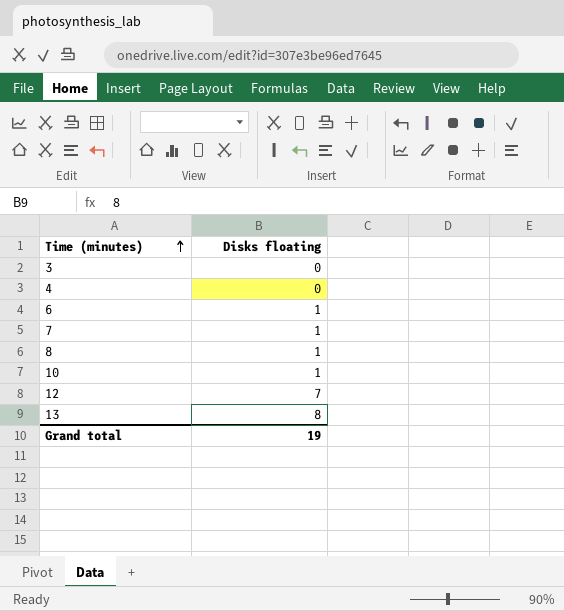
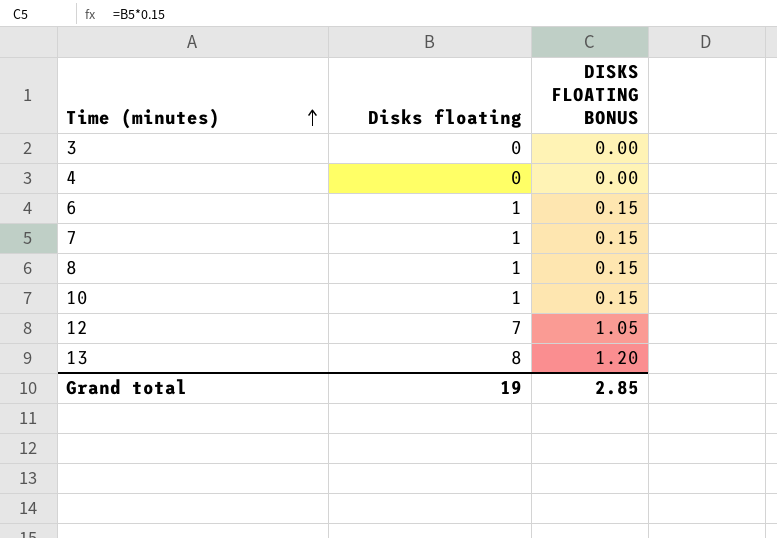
column DISKS FLOATING BONUS | formula: none -> [Disks floating] * 0.15

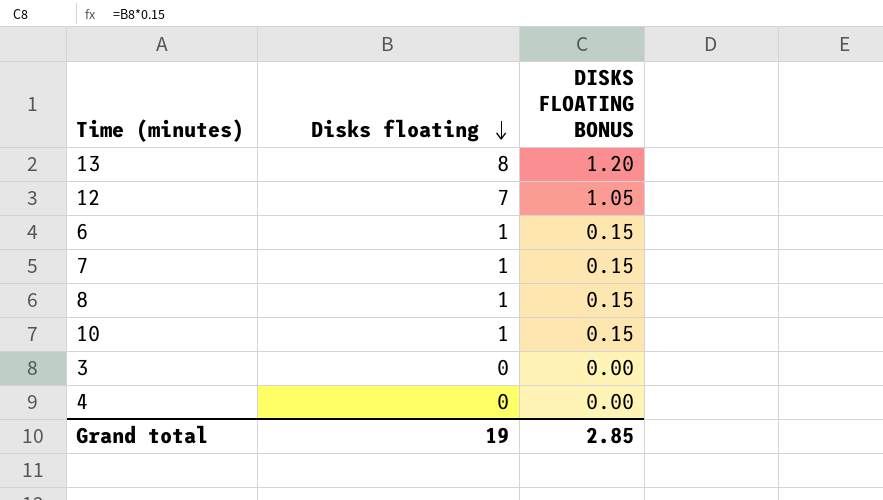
row order: Time (minutes) ascending -> Disks floating descending

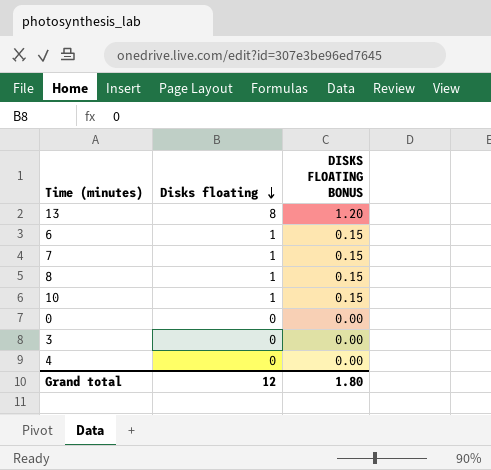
row 12: 7 | 1.05 -> none
row 0: none -> 0 | 0.00
Grand total | Disks floating: 19 -> 12
Grand total | DISKS FLOATING BONUS: 2.85 -> 1.80

